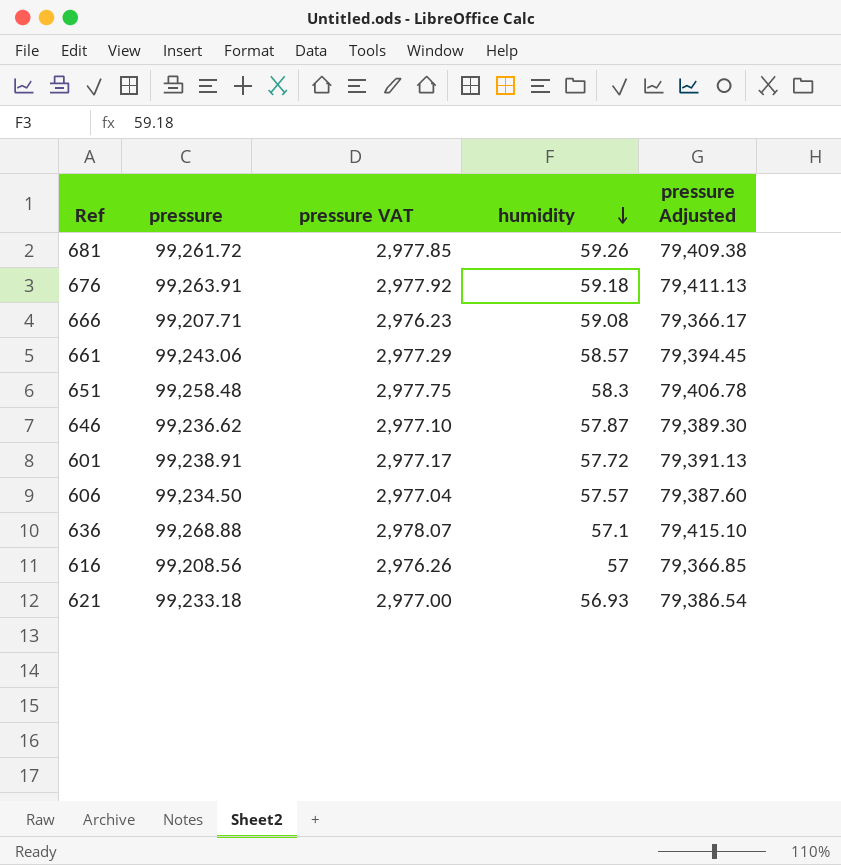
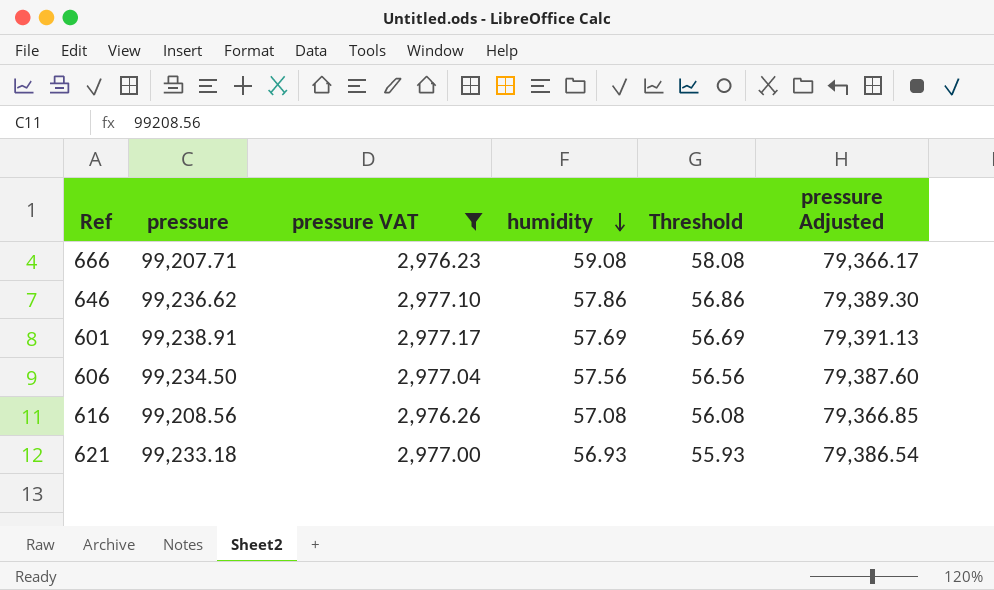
filter: none -> pressure VAT <= 2,977.17
column Threshold | formula: none -> [humidity] - 1
646 | humidity: 57.87 -> 57.86
601 | humidity: 57.72 -> 57.69
606 | humidity: 57.57 -> 57.56
616 | humidity: 57 -> 57.08

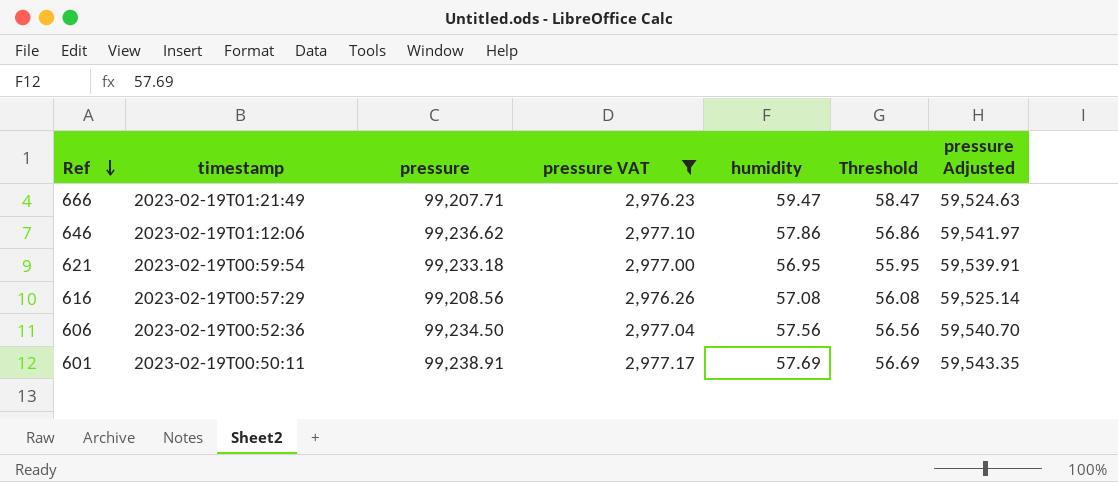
row order: humidity descending -> Ref descending
column timestamp | position: none -> 2
column pressure Adjusted | formula: [pressure] * 0.8 -> [pressure] * 0.6
666 | humidity: 59.08 -> 59.47
666 | Threshold: 58.08 -> 58.47
621 | humidity: 56.93 -> 56.95
621 | Threshold: 55.93 -> 55.95

